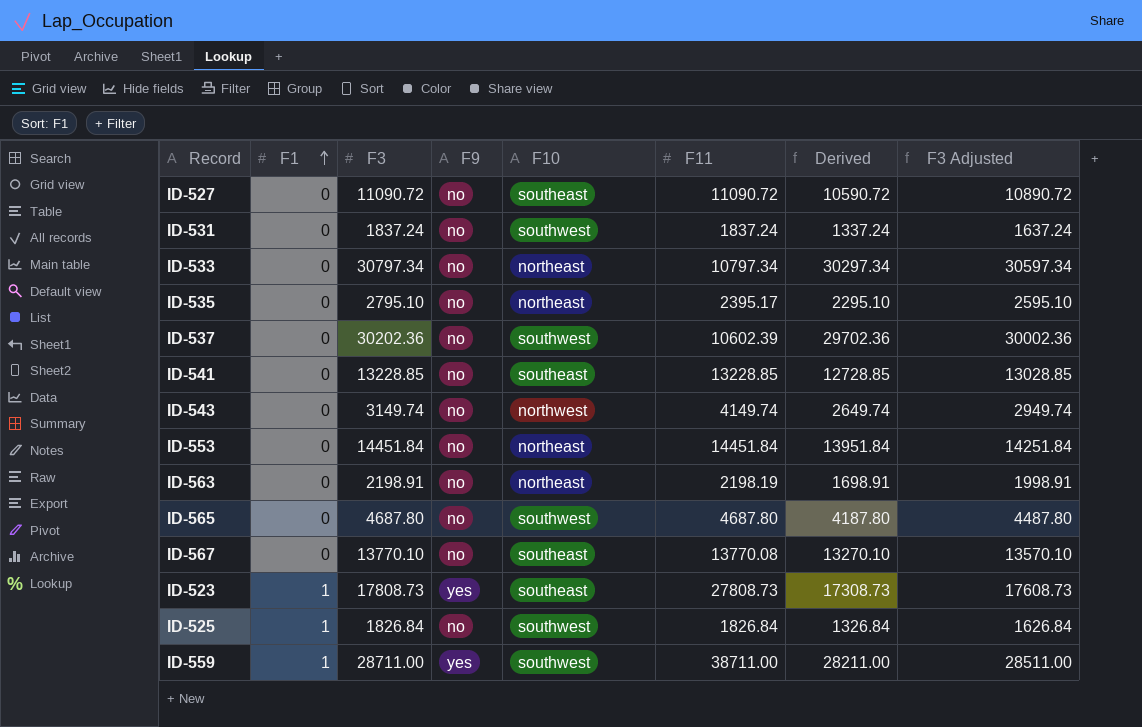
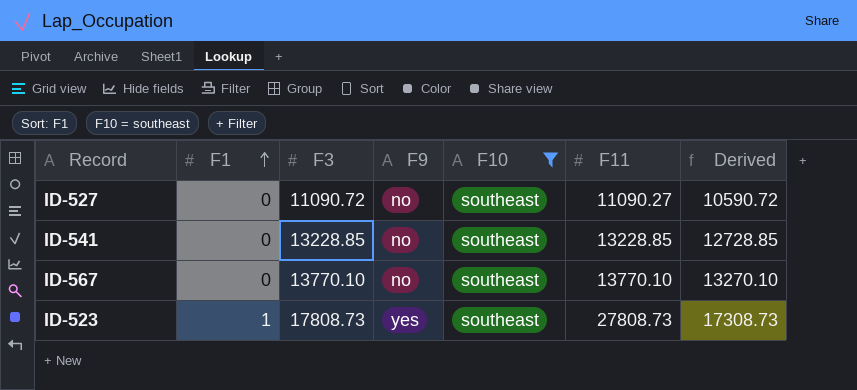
filter: none -> F10 = southeast
column F3 Adjusted | formula: [F3] - 200 -> none
ID-527 | F11: 11090.72 -> 11090.27
ID-567 | F11: 13770.08 -> 13770.10

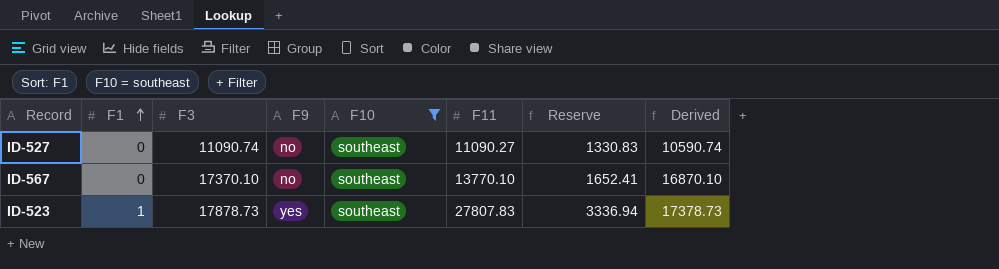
column Reserve | formula: none -> [F11] * 0.12
row ID-541: 0 | 13228.85 | no | southeast | 13228.85 | 12728.85 -> none
ID-527 | F3: 11090.72 -> 11090.74
ID-527 | Derived: 10590.72 -> 10590.74
ID-567 | F3: 13770.10 -> 17370.10
ID-567 | Derived: 13270.10 -> 16870.10
ID-523 | F3: 17808.73 -> 17878.73
ID-523 | F11: 27808.73 -> 27807.83
ID-523 | Derived: 17308.73 -> 17378.73

